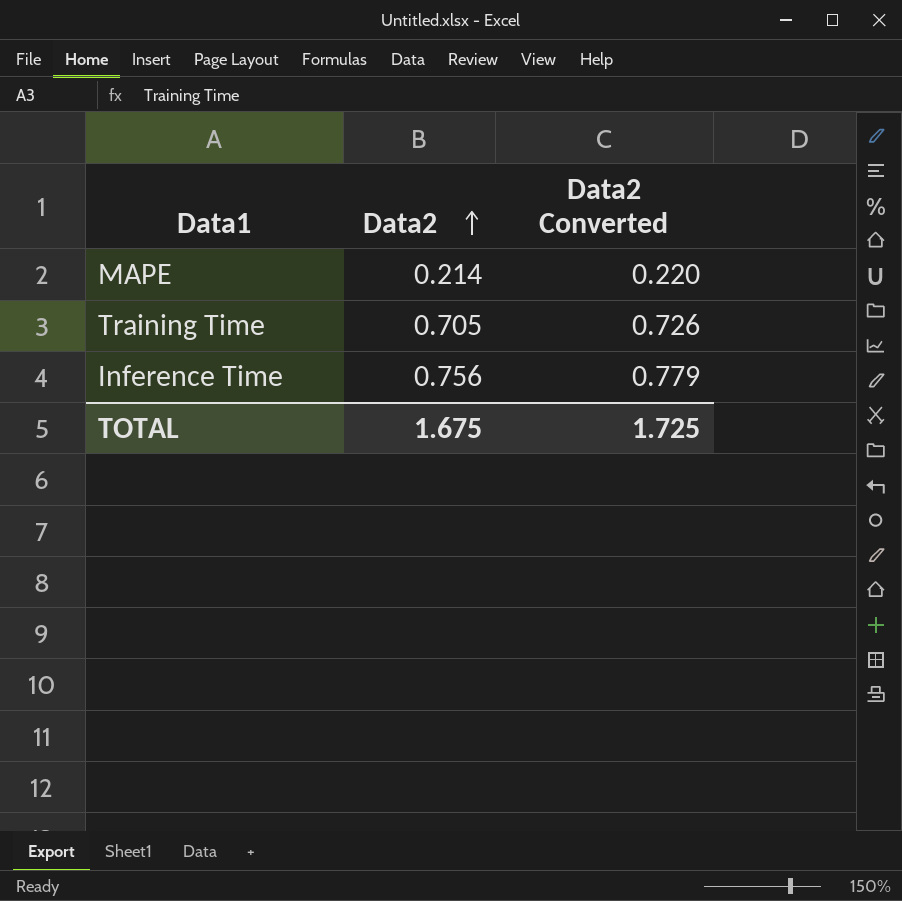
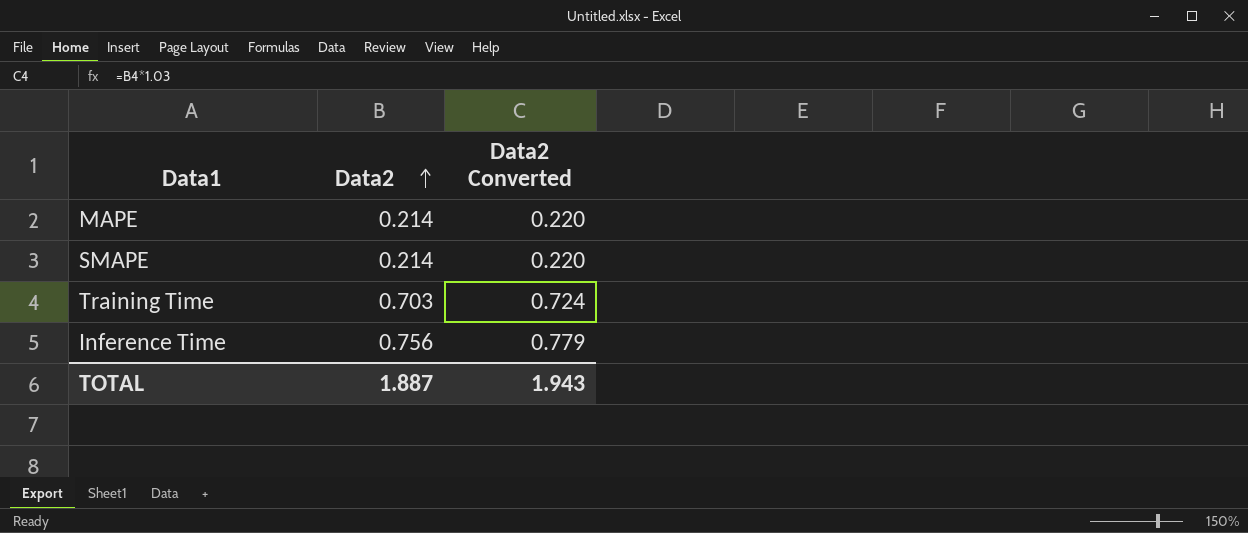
row SMAPE: none -> 0.214 | 0.220
Training Time | Data2: 0.705 -> 0.703
Training Time | Data2 Converted: 0.726 -> 0.724
TOTAL | Data2: 1.675 -> 1.887
TOTAL | Data2 Converted: 1.725 -> 1.943

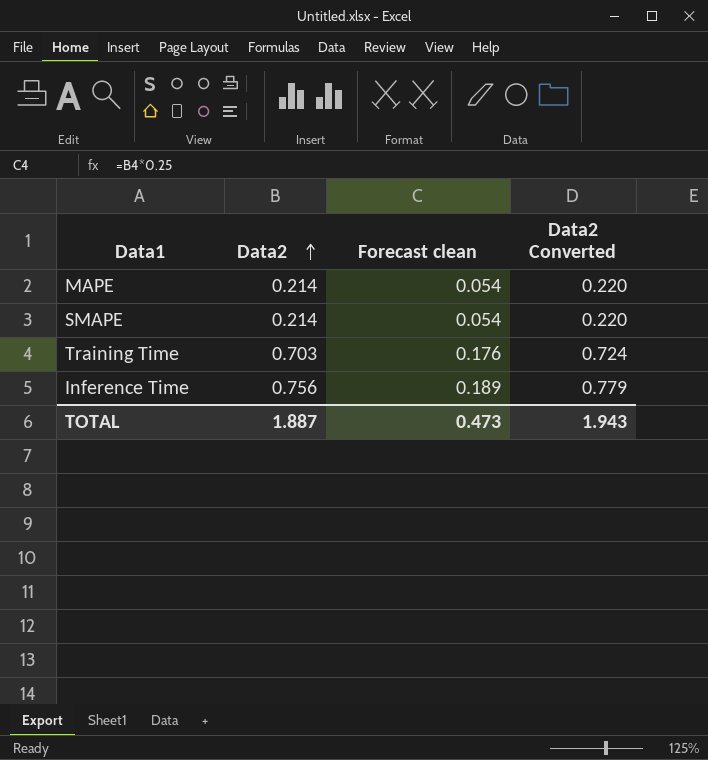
column Forecast clean | formula: none -> [Data2] * 0.25

